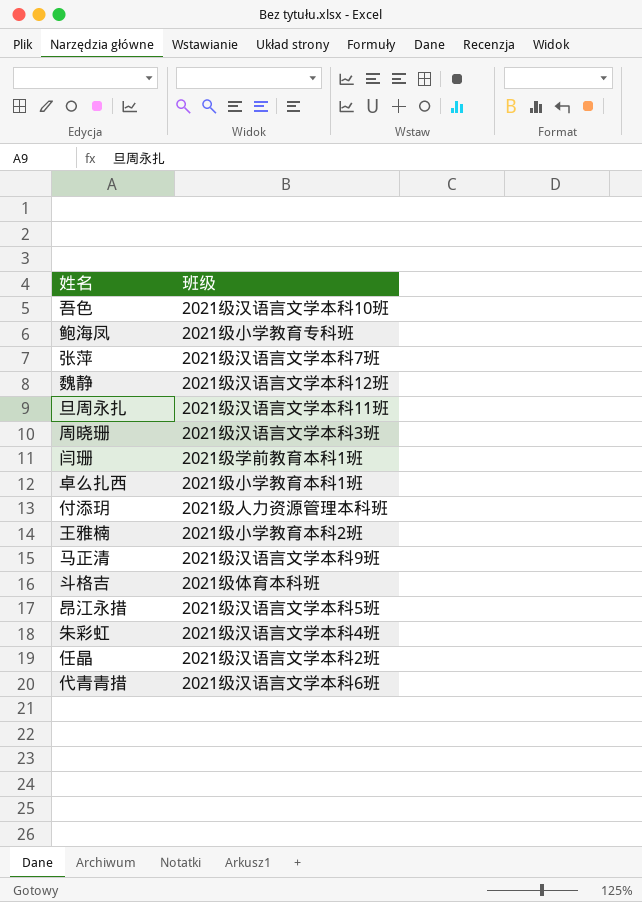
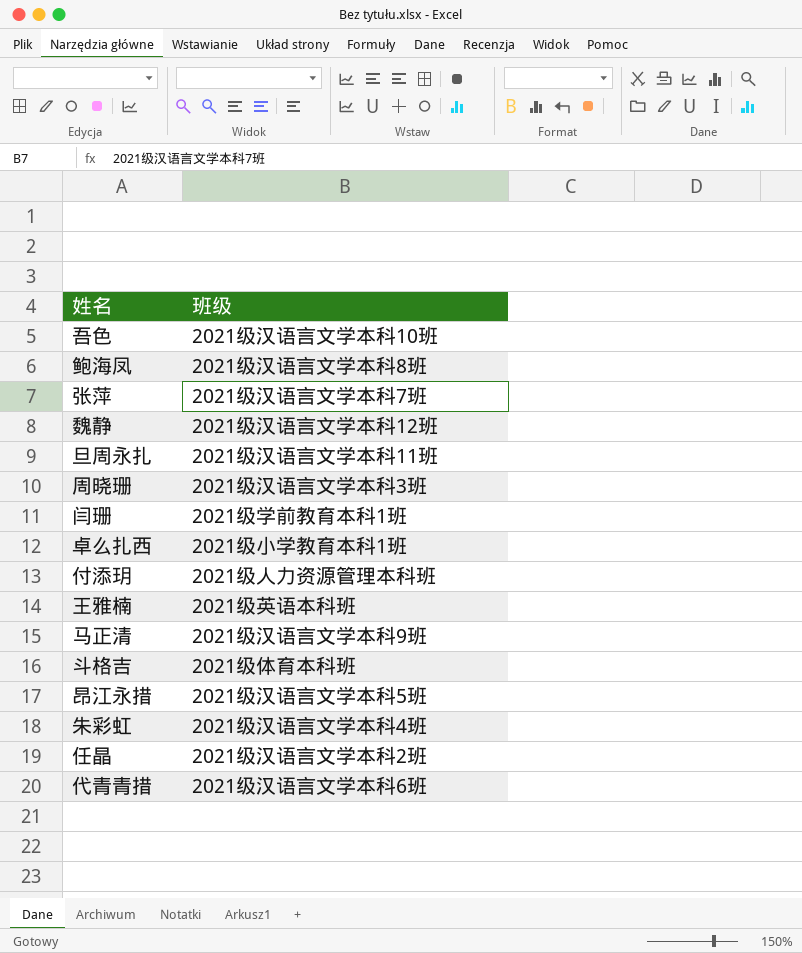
鲍海凤 | 班级: 2021级小学教育专科班 -> 2021级汉语言文学本科8班
王雅楠 | 班级: 2021级小学教育本科2班 -> 2021级英语本科班

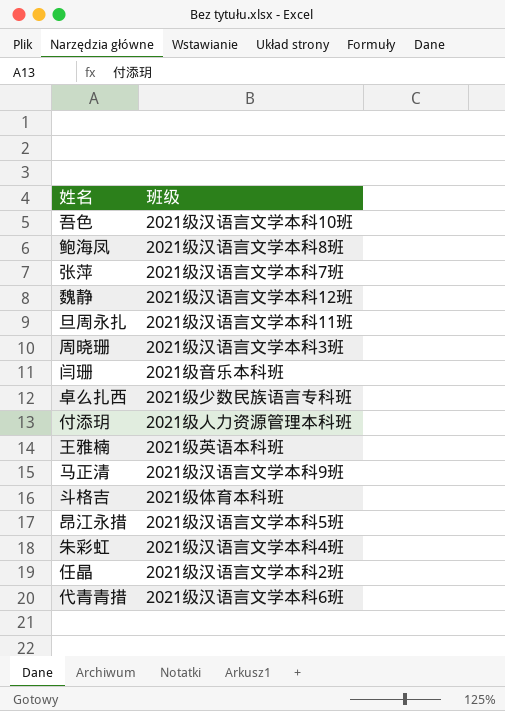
闫珊 | 班级: 2021级学前教育本科1班 -> 2021级音乐本科班
卓么扎西 | 班级: 2021级小学教育本科1班 -> 2021级少数民族语言专科班

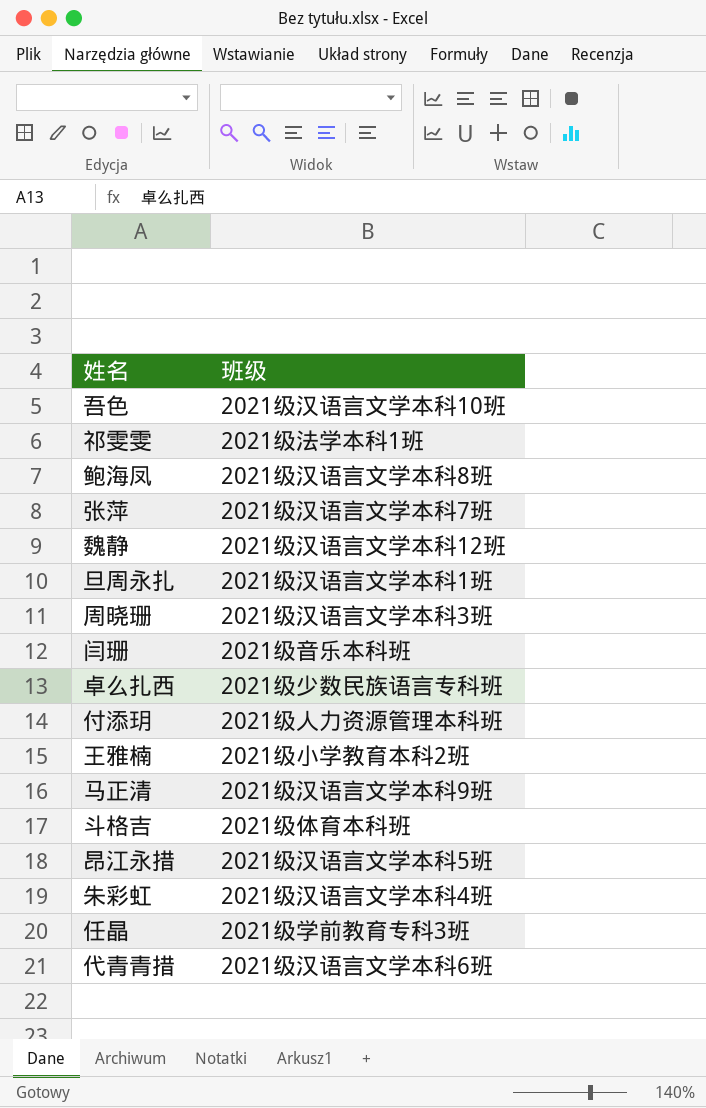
row 祁雯雯: none -> 2021级法学本科1班
旦周永扎 | 班级: 2021级汉语言文学本科11班 -> 2021级汉语言文学本科1班
王雅楠 | 班级: 2021级英语本科班 -> 2021级小学教育本科2班
任晶 | 班级: 2021级汉语言文学本科2班 -> 2021级学前教育专科3班

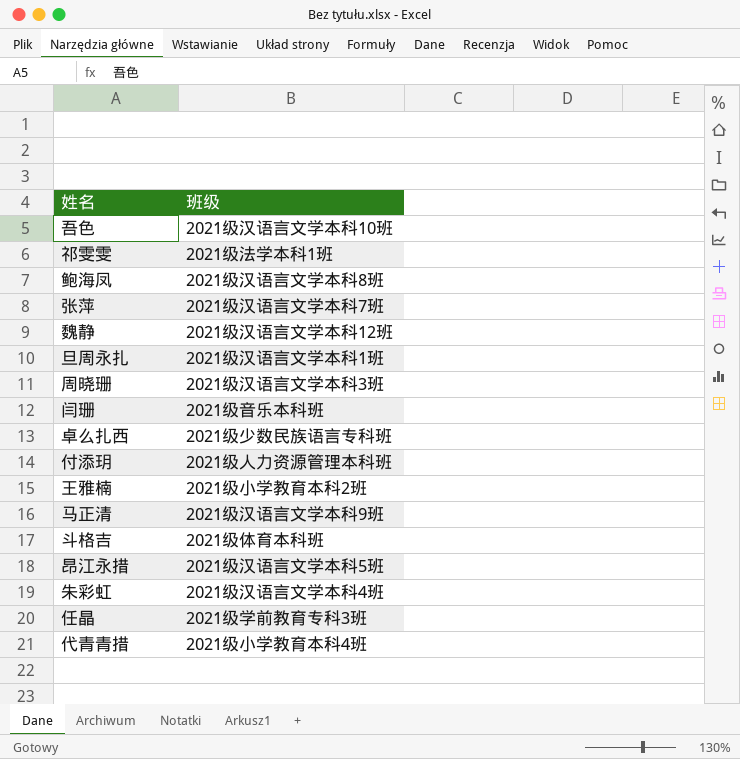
代青青措 | 班级: 2021级汉语言文学本科6班 -> 2021级小学教育本科4班

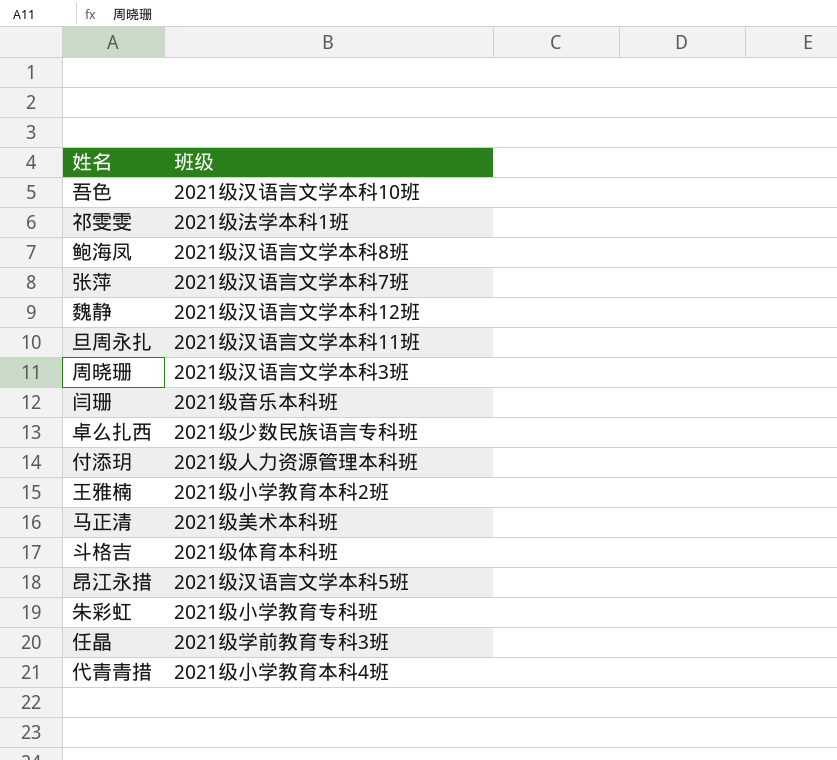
旦周永扎 | 班级: 2021级汉语言文学本科1班 -> 2021级汉语言文学本科11班
马正清 | 班级: 2021级汉语言文学本科9班 -> 2021级美术本科班
朱彩虹 | 班级: 2021级汉语言文学本科4班 -> 2021级小学教育专科班

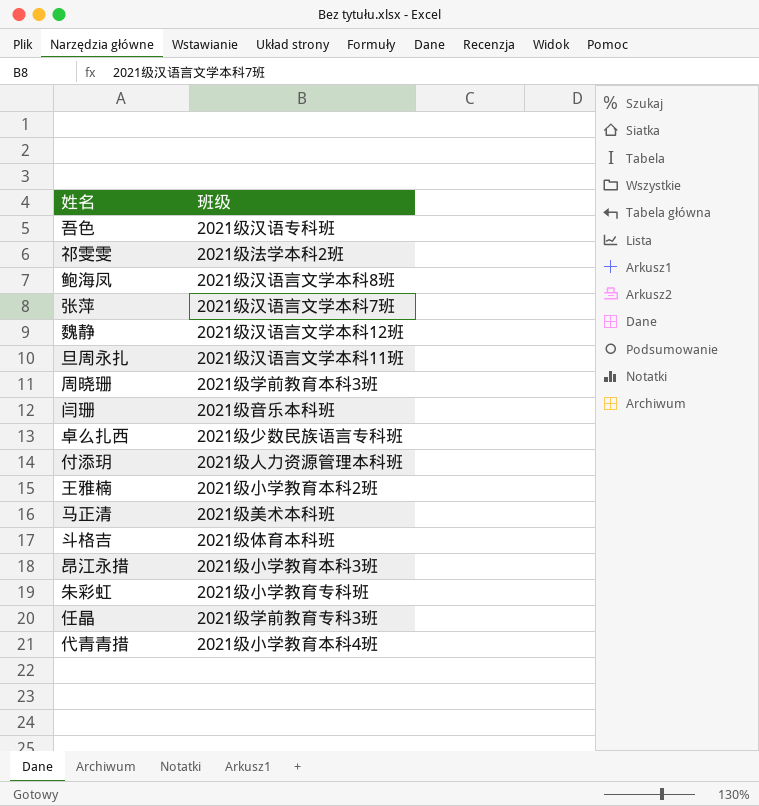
吾色 | 班级: 2021级汉语言文学本科10班 -> 2021级汉语专科班
祁雯雯 | 班级: 2021级法学本科1班 -> 2021级法学本科2班
周晓珊 | 班级: 2021级汉语言文学本科3班 -> 2021级学前教育本科3班
昂江永措 | 班级: 2021级汉语言文学本科5班 -> 2021级小学教育本科3班

